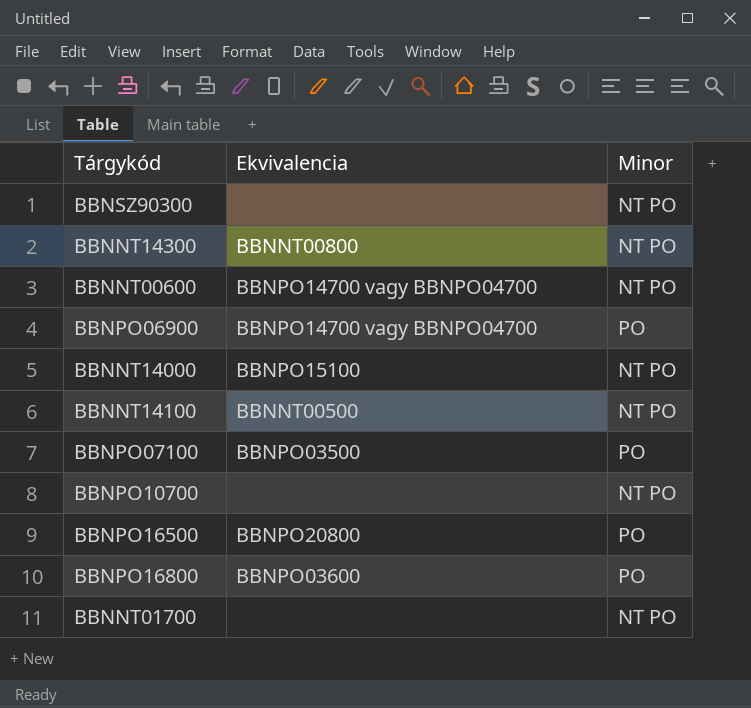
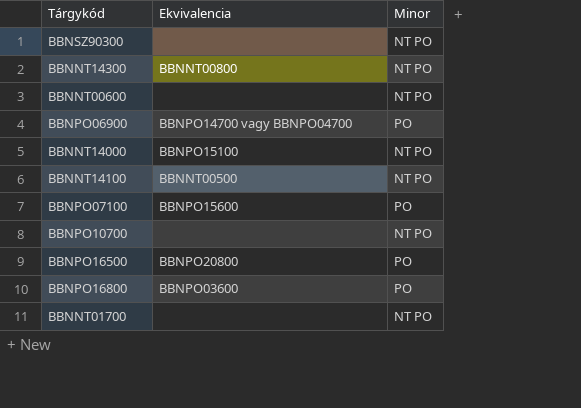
BBNNT00600 | Ekvivalencia: BBNPO14700 vagy BBNPO04700 -> none
BBNPO07100 | Ekvivalencia: BBNPO03500 -> BBNPO15600

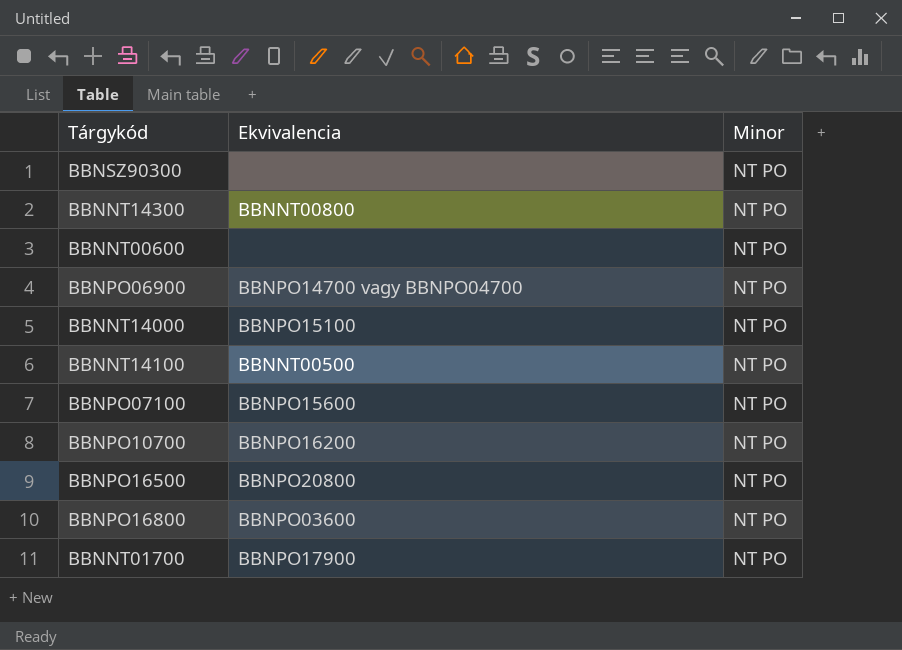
BBNPO06900 | Minor: PO -> NT PO
BBNPO07100 | Minor: PO -> NT PO
BBNPO10700 | Ekvivalencia: none -> BBNPO16200
BBNPO16500 | Minor: PO -> NT PO
BBNPO16800 | Minor: PO -> NT PO
BBNNT01700 | Ekvivalencia: none -> BBNPO17900

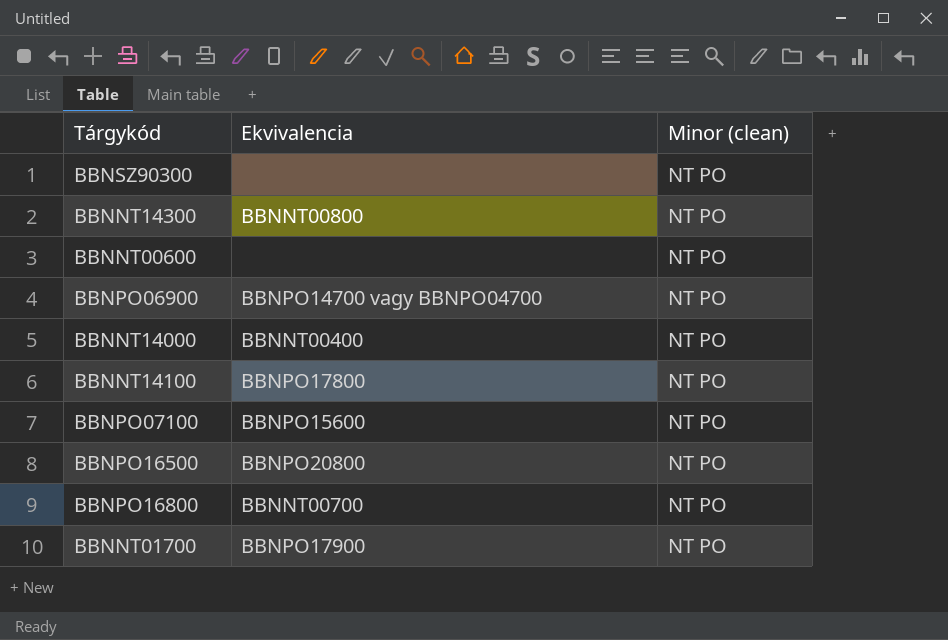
column name: Minor -> Minor (clean)
row BBNPO10700: BBNPO16200 | NT PO -> none
BBNNT14000 | Ekvivalencia: BBNPO15100 -> BBNNT00400
BBNNT14100 | Ekvivalencia: BBNNT00500 -> BBNPO17800
BBNPO16800 | Ekvivalencia: BBNPO03600 -> BBNNT00700

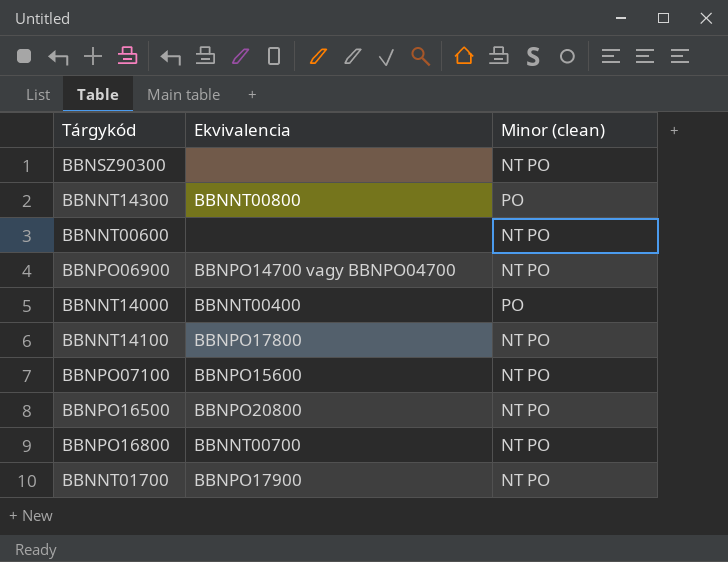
BBNNT14300 | Minor (clean): NT PO -> PO
BBNNT14000 | Minor (clean): NT PO -> PO

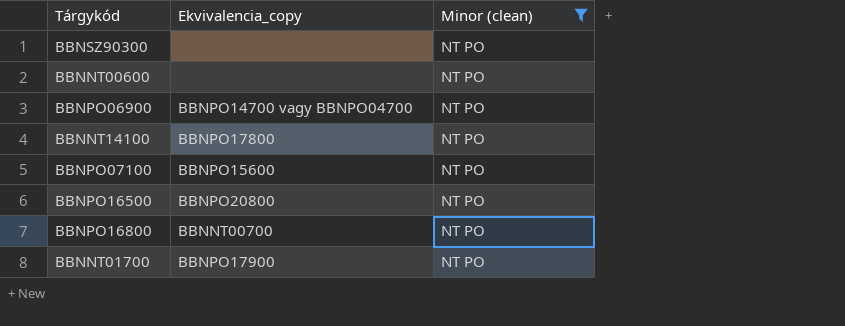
filter: none -> Minor (clean) = NT PO
column name: Ekvivalencia -> Ekvivalencia_copy

